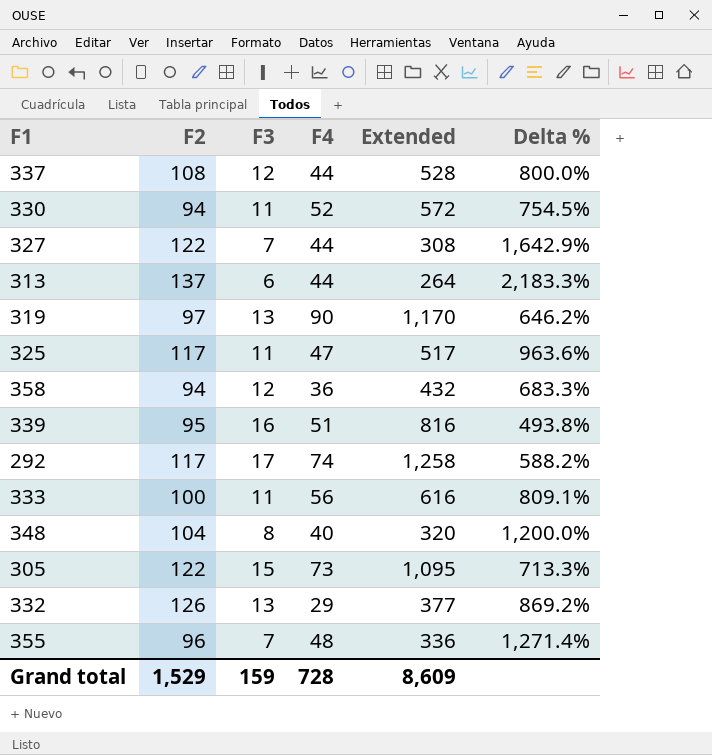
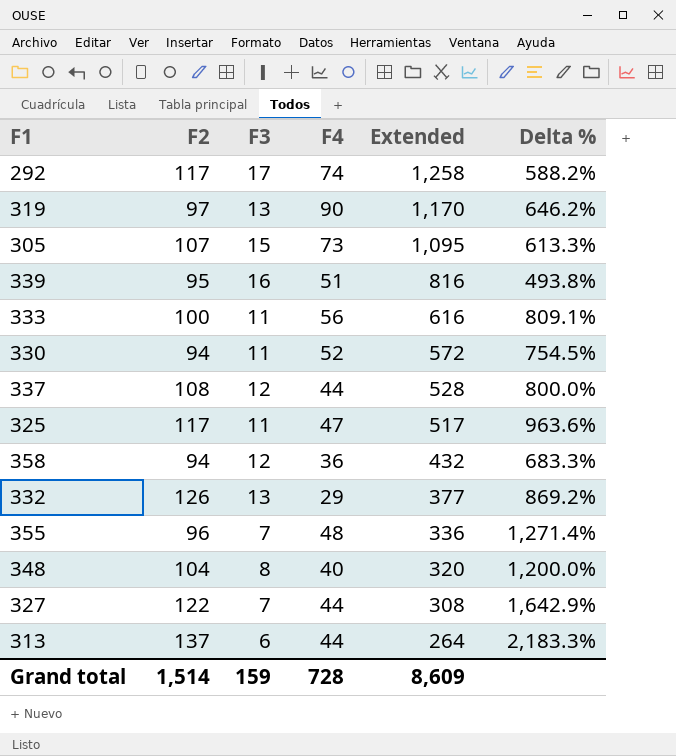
row order: none -> Extended descending
305 | F2: 122 -> 107
305 | Delta %: 713.3% -> 613.3%
Grand total | F2: 1,529 -> 1,514

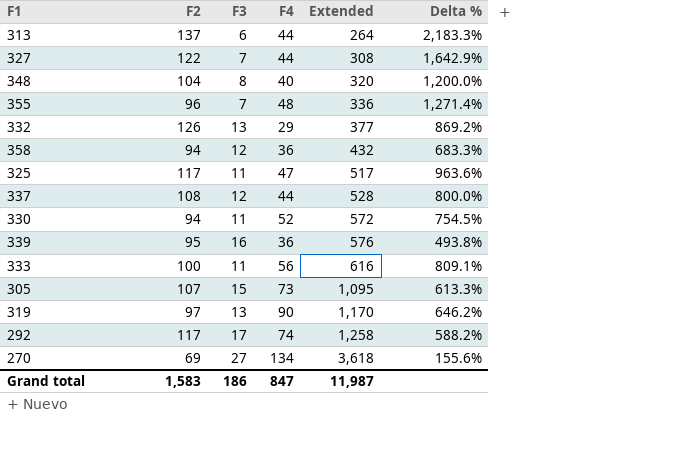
row order: Extended descending -> Extended ascending
339 | F4: 51 -> 36
339 | Extended: 816 -> 576
row 270: none -> 69 | 27 | 134 | 3,618 | 155.6%
Grand total | F2: 1,514 -> 1,583
Grand total | F3: 159 -> 186
Grand total | F4: 728 -> 847
Grand total | Extended: 8,609 -> 11,987

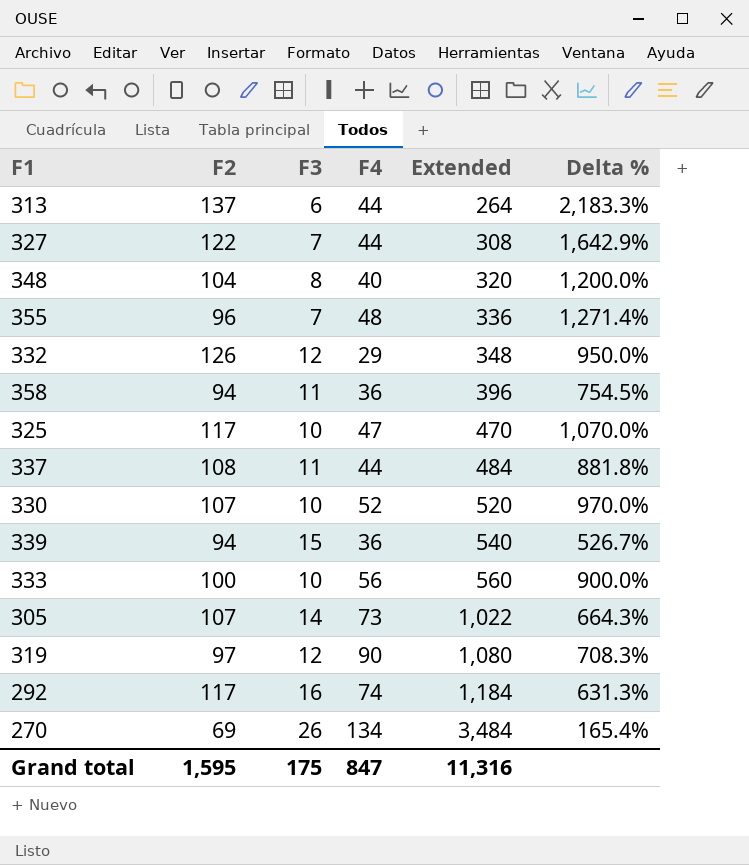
332 | F3: 13 -> 12
332 | Extended: 377 -> 348
332 | Delta %: 869.2% -> 950.0%
358 | F3: 12 -> 11
358 | Extended: 432 -> 396
358 | Delta %: 683.3% -> 754.5%
325 | F3: 11 -> 10
325 | Extended: 517 -> 470
325 | Delta %: 963.6% -> 1,070.0%
337 | F3: 12 -> 11
337 | Extended: 528 -> 484
337 | Delta %: 800.0% -> 881.8%
330 | F2: 94 -> 107
330 | F3: 11 -> 10
330 | Extended: 572 -> 520
330 | Delta %: 754.5% -> 970.0%
339 | F2: 95 -> 94
339 | F3: 16 -> 15
339 | Extended: 576 -> 540
339 | Delta %: 493.8% -> 526.7%
333 | F3: 11 -> 10
333 | Extended: 616 -> 560
333 | Delta %: 809.1% -> 900.0%
305 | F3: 15 -> 14
305 | Extended: 1,095 -> 1,022
305 | Delta %: 613.3% -> 664.3%
319 | F3: 13 -> 12
319 | Extended: 1,170 -> 1,080
319 | Delta %: 646.2% -> 708.3%
292 | F3: 17 -> 16
292 | Extended: 1,258 -> 1,184
292 | Delta %: 588.2% -> 631.3%
270 | F3: 27 -> 26
270 | Extended: 3,618 -> 3,484
270 | Delta %: 155.6% -> 165.4%
Grand total | F2: 1,583 -> 1,595
Grand total | F3: 186 -> 175
Grand total | Extended: 11,987 -> 11,316

